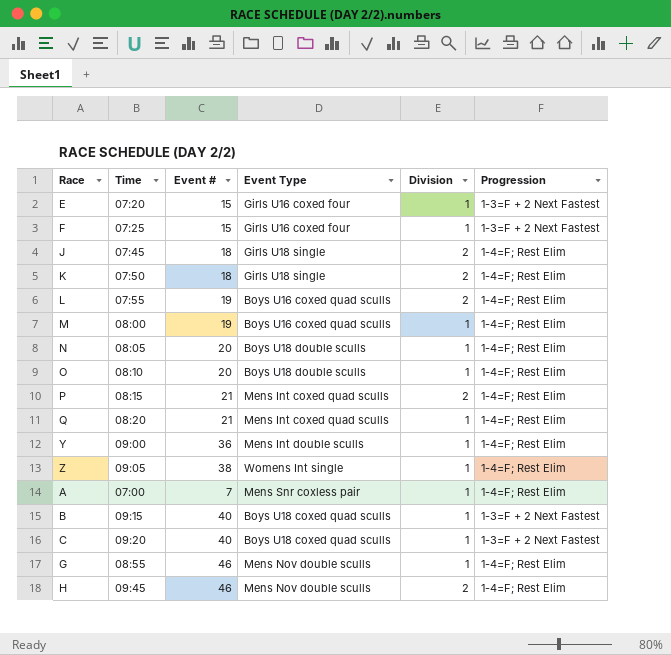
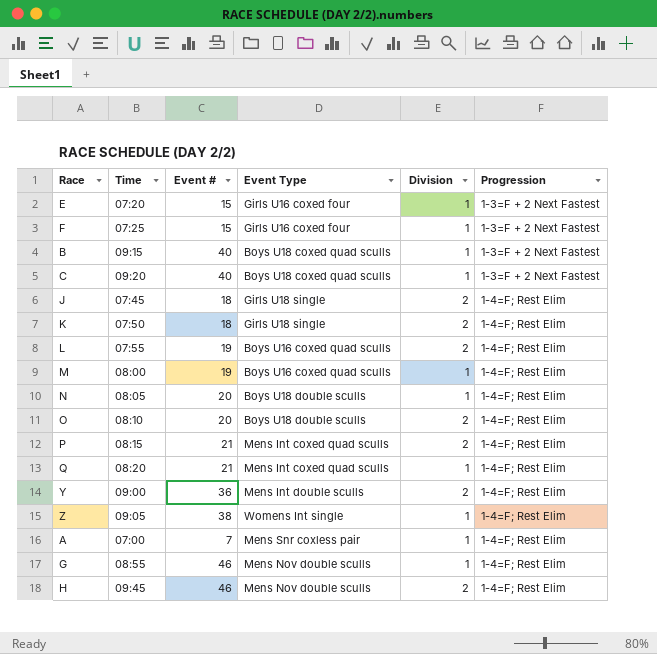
row order: none -> Progression ascending
O | Division: 1 -> 2
Y | Division: 1 -> 2

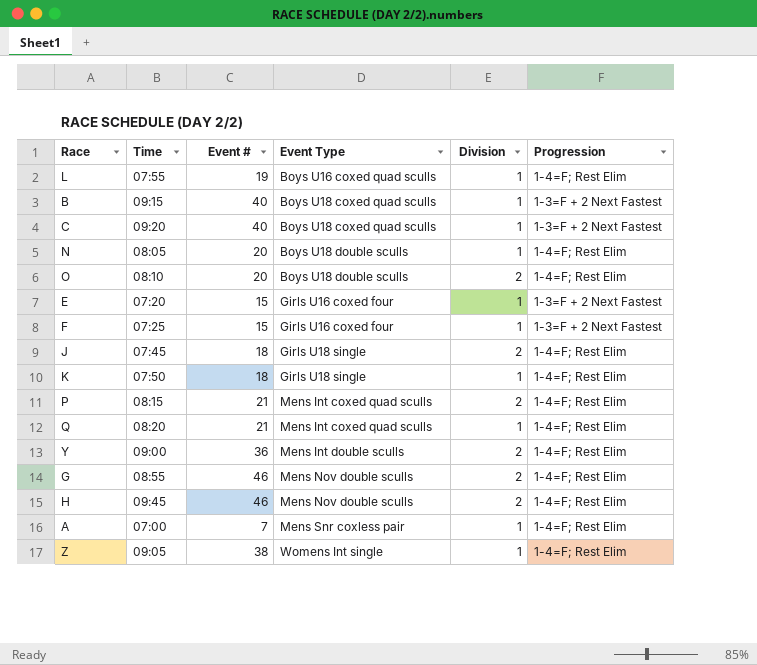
row order: Progression ascending -> Event Type ascending
row M: 08:00 | 19 | Boys U16 coxed quad sculls | 1 | 1-4=F; Rest Elim -> none
L | Division: 2 -> 1
K | Division: 2 -> 1
G | Division: 1 -> 2

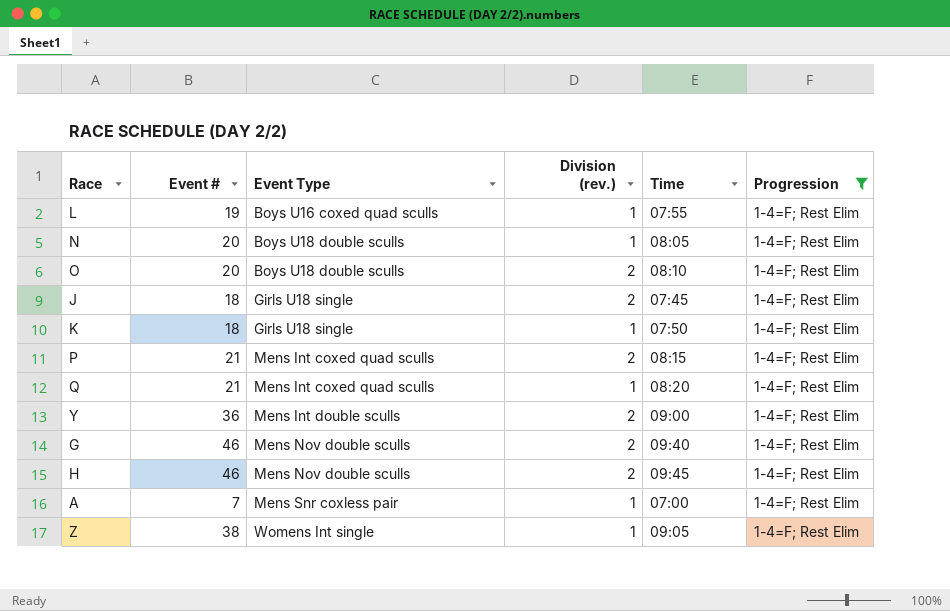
filter: none -> Progression = 1-4=F; Rest Elim
column name: Division -> Division (rev.)
column Time | position: 2 -> 5
G | Time: 08:55 -> 09:40

